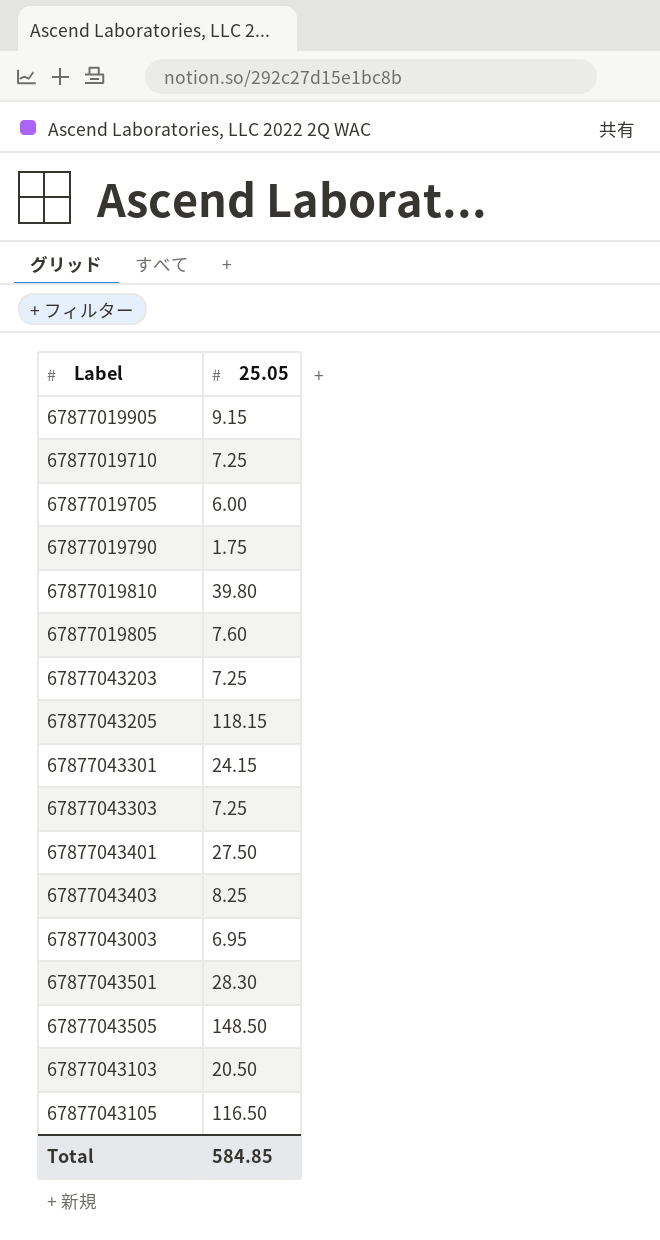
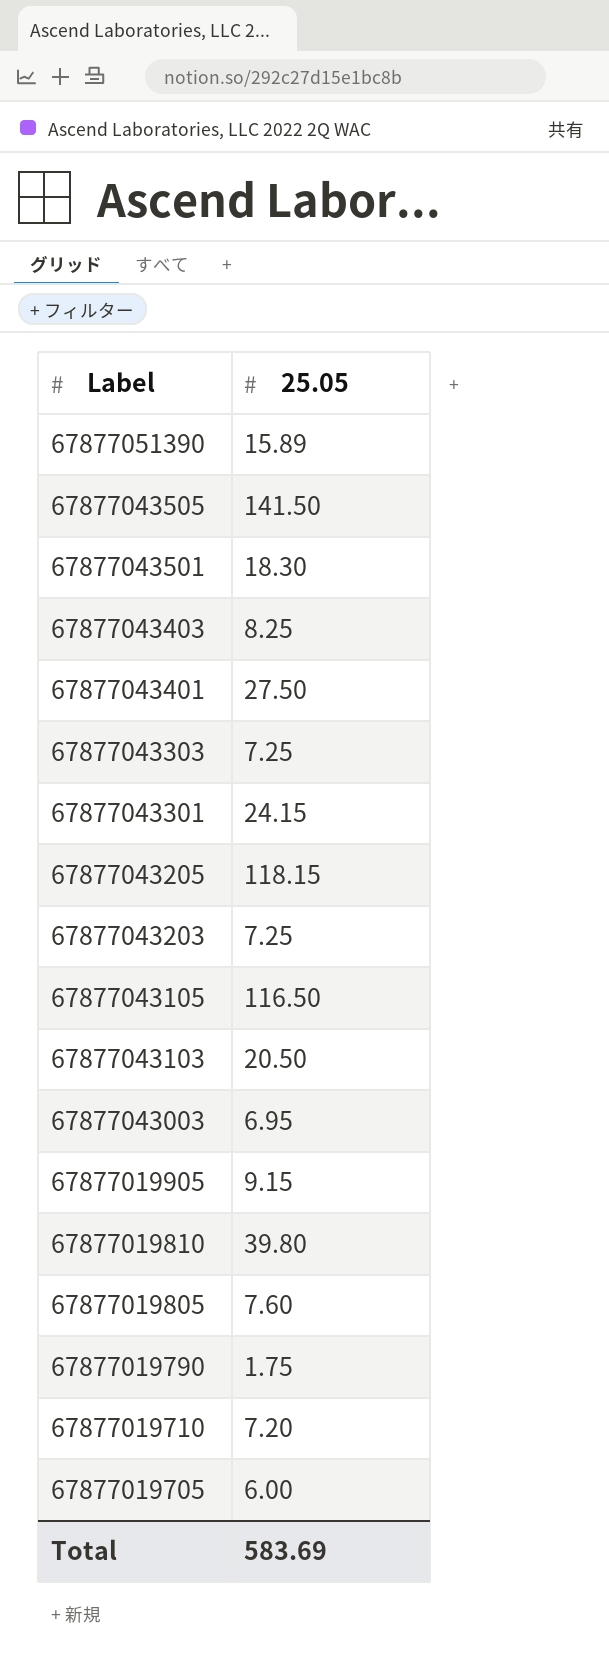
row order: none -> Label descending
row 67877051390: none -> 15.89
67877043505 | 25.05: 148.50 -> 141.50
67877043501 | 25.05: 28.30 -> 18.30
67877019710 | 25.05: 7.25 -> 7.20
Total | 25.05: 584.85 -> 583.69

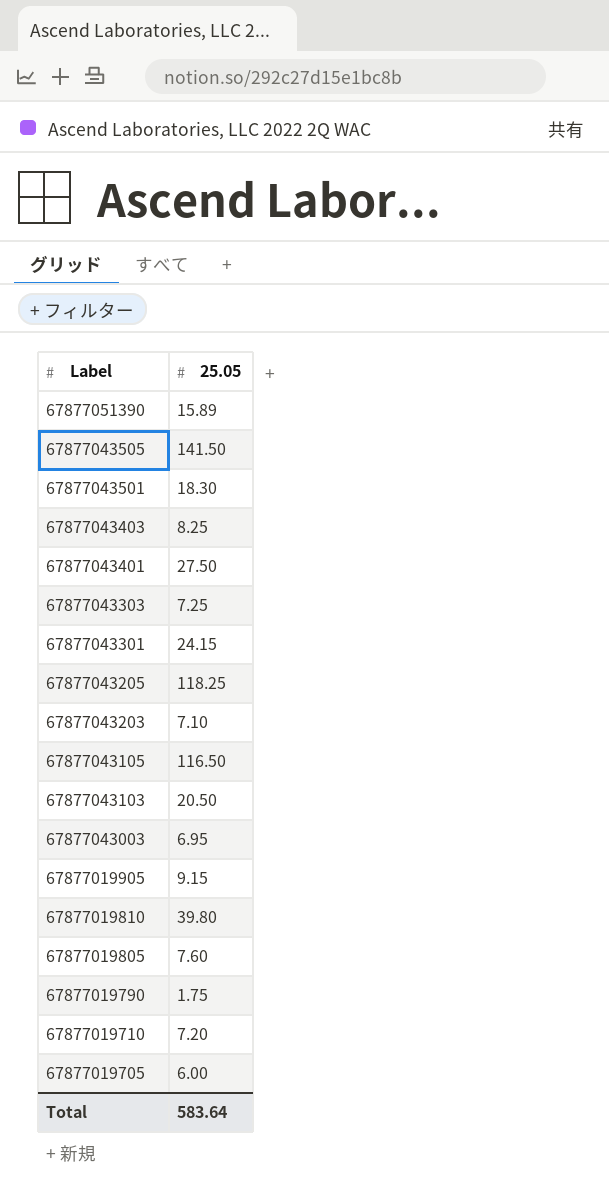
67877043205 | 25.05: 118.15 -> 118.25
67877043203 | 25.05: 7.25 -> 7.10
Total | 25.05: 583.69 -> 583.64

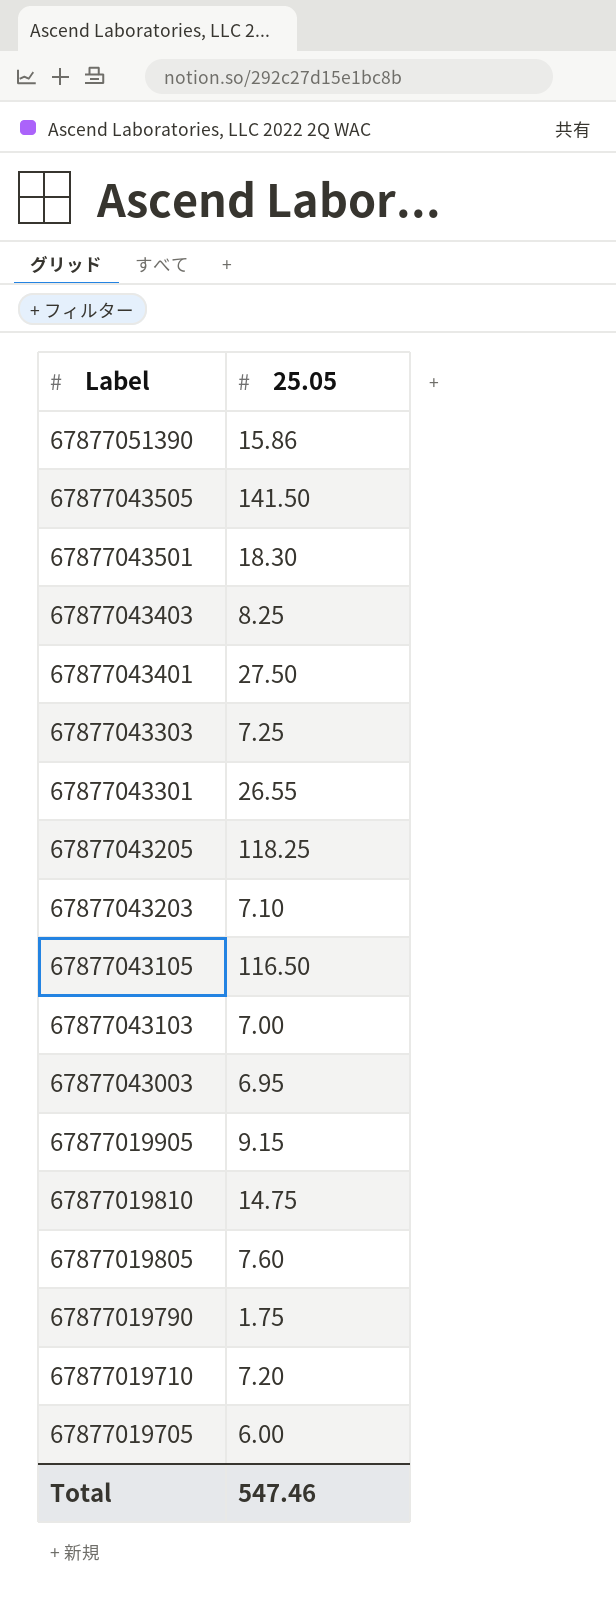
67877051390 | 25.05: 15.89 -> 15.86
67877043301 | 25.05: 24.15 -> 26.55
67877043103 | 25.05: 20.50 -> 7.00
67877019810 | 25.05: 39.80 -> 14.75
Total | 25.05: 583.64 -> 547.46

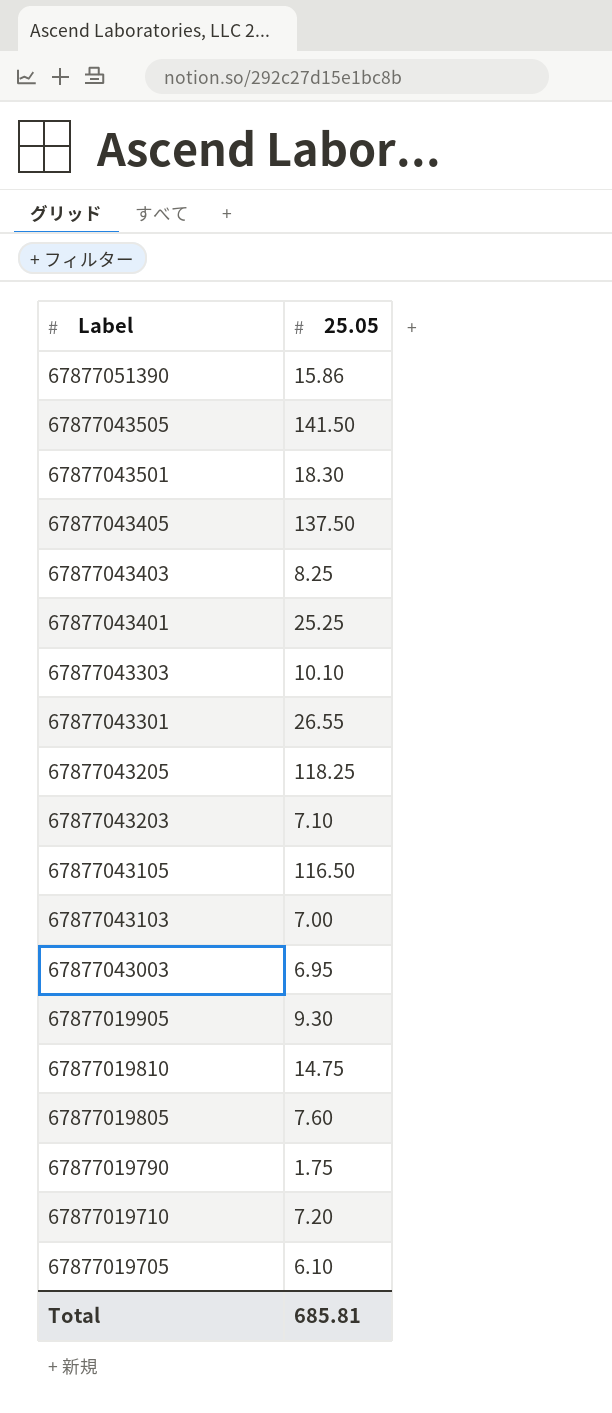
row 67877043405: none -> 137.50
67877043401 | 25.05: 27.50 -> 25.25
67877043303 | 25.05: 7.25 -> 10.10
67877019905 | 25.05: 9.15 -> 9.30
67877019705 | 25.05: 6.00 -> 6.10
Total | 25.05: 547.46 -> 685.81

